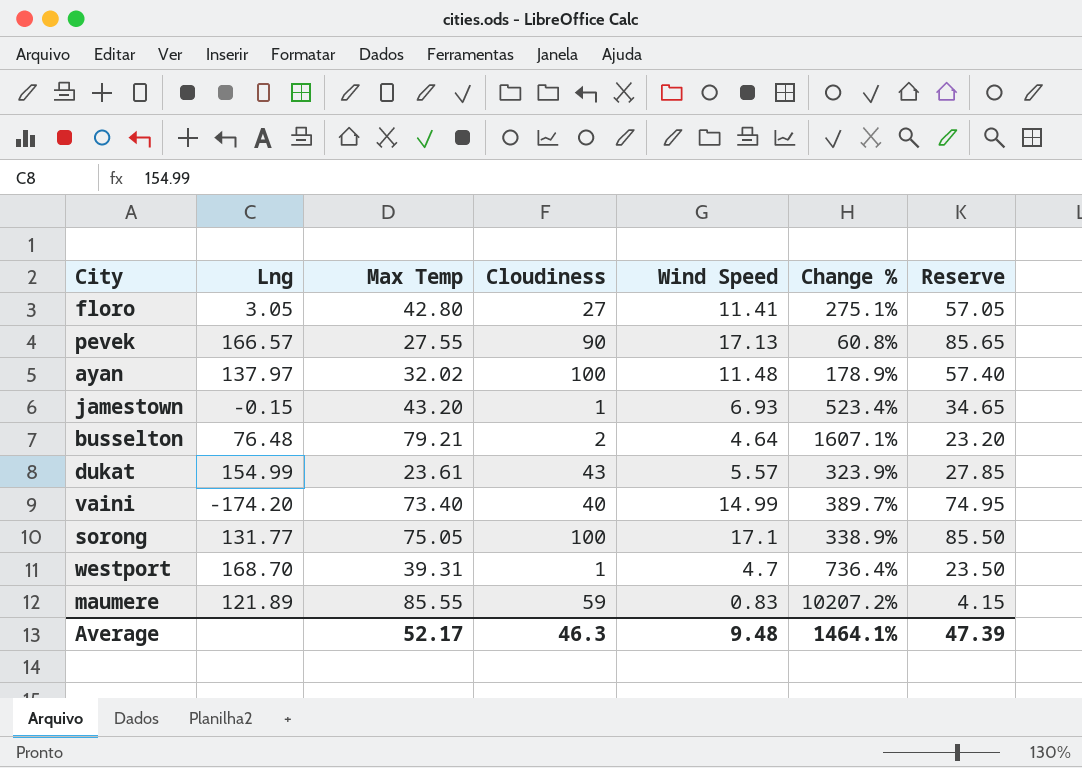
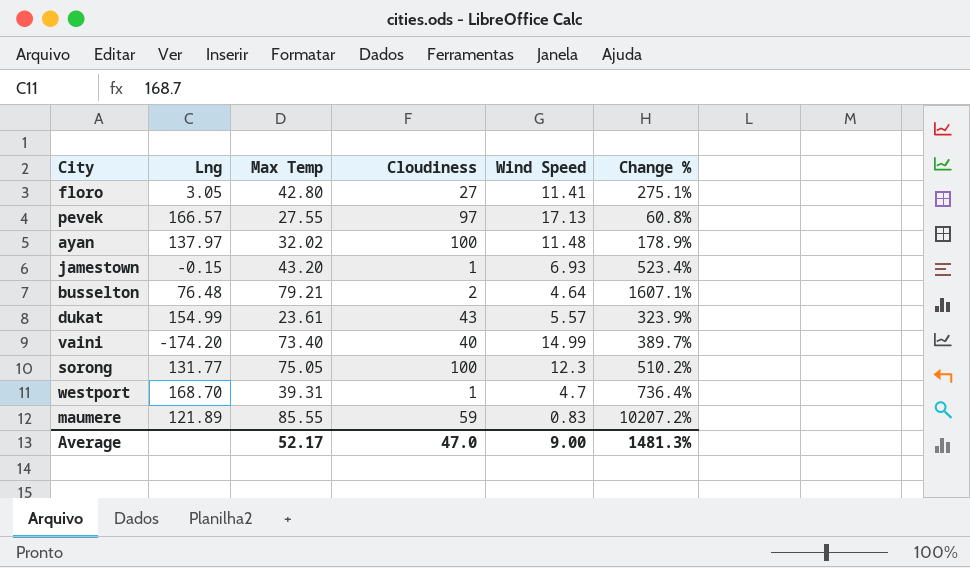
column Reserve | formula: [Wind Speed] * 5 -> none
pevek | Cloudiness: 90 -> 97
sorong | Wind Speed: 17.1 -> 12.3
sorong | Change %: 338.9% -> 510.2%
Average | Cloudiness: 46.3 -> 47.0
Average | Wind Speed: 9.48 -> 9.00
Average | Change %: 1464.1% -> 1481.3%

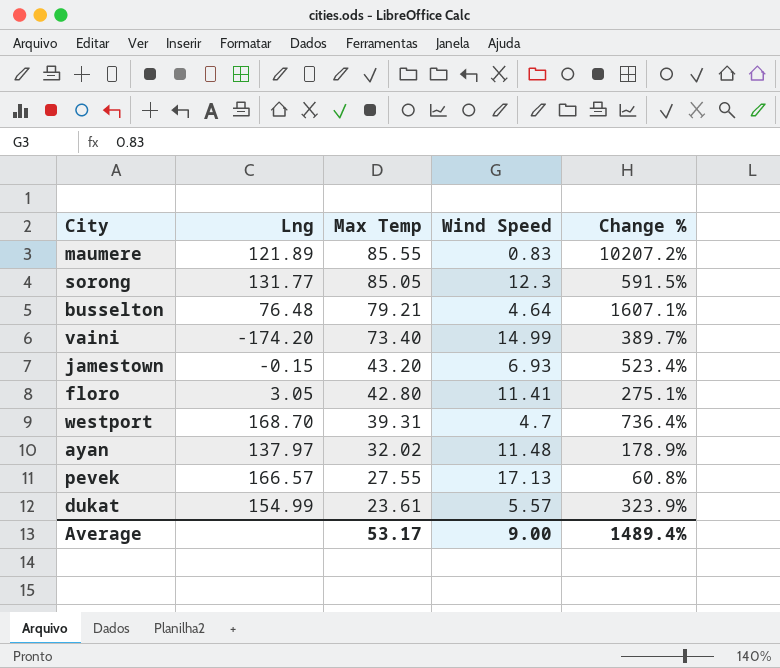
row order: none -> Max Temp descending
column Cloudiness | position: 4 -> none
sorong | Max Temp: 75.05 -> 85.05
sorong | Change %: 510.2% -> 591.5%
Average | Max Temp: 52.17 -> 53.17
Average | Change %: 1481.3% -> 1489.4%

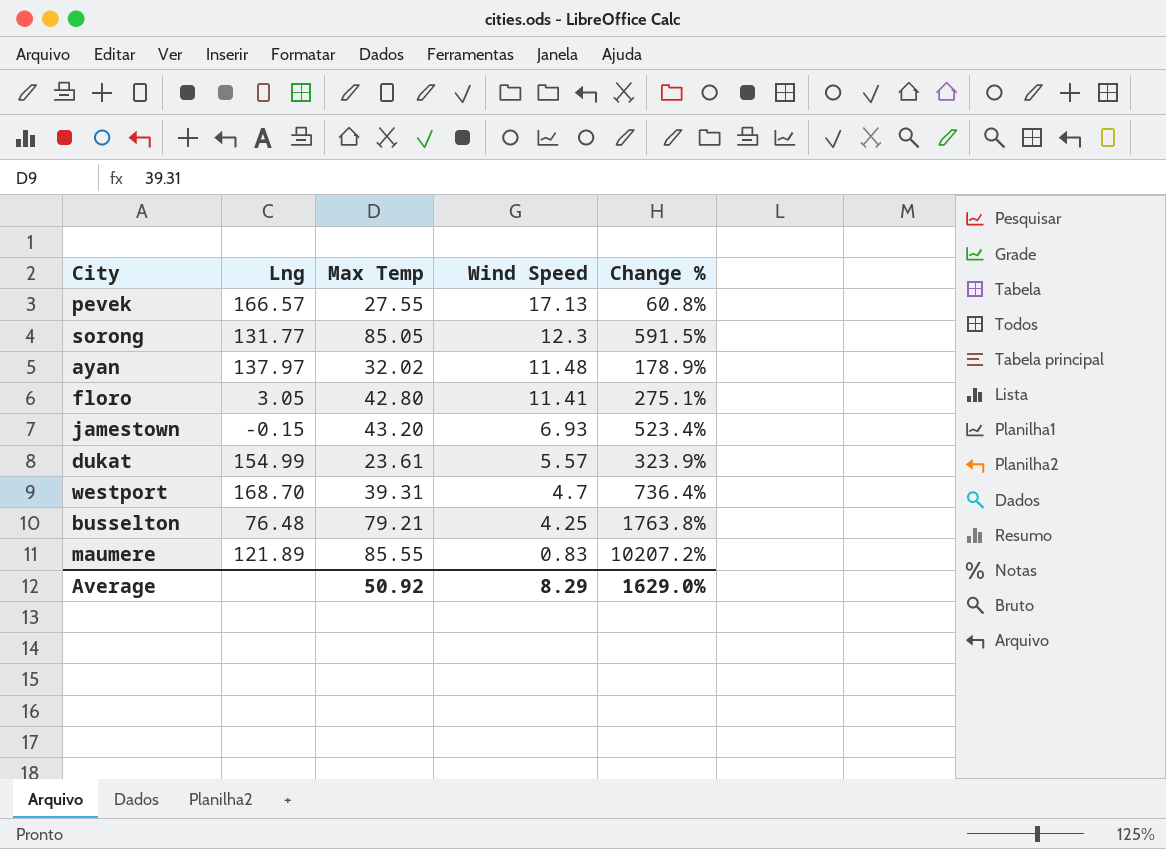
row order: Max Temp descending -> Wind Speed descending
row vaini: -174.20 | 73.40 | 14.99 | 389.7% -> none
busselton | Wind Speed: 4.64 -> 4.25
busselton | Change %: 1607.1% -> 1763.8%
Average | Max Temp: 53.17 -> 50.92
Average | Wind Speed: 9.00 -> 8.29
Average | Change %: 1489.4% -> 1629.0%

